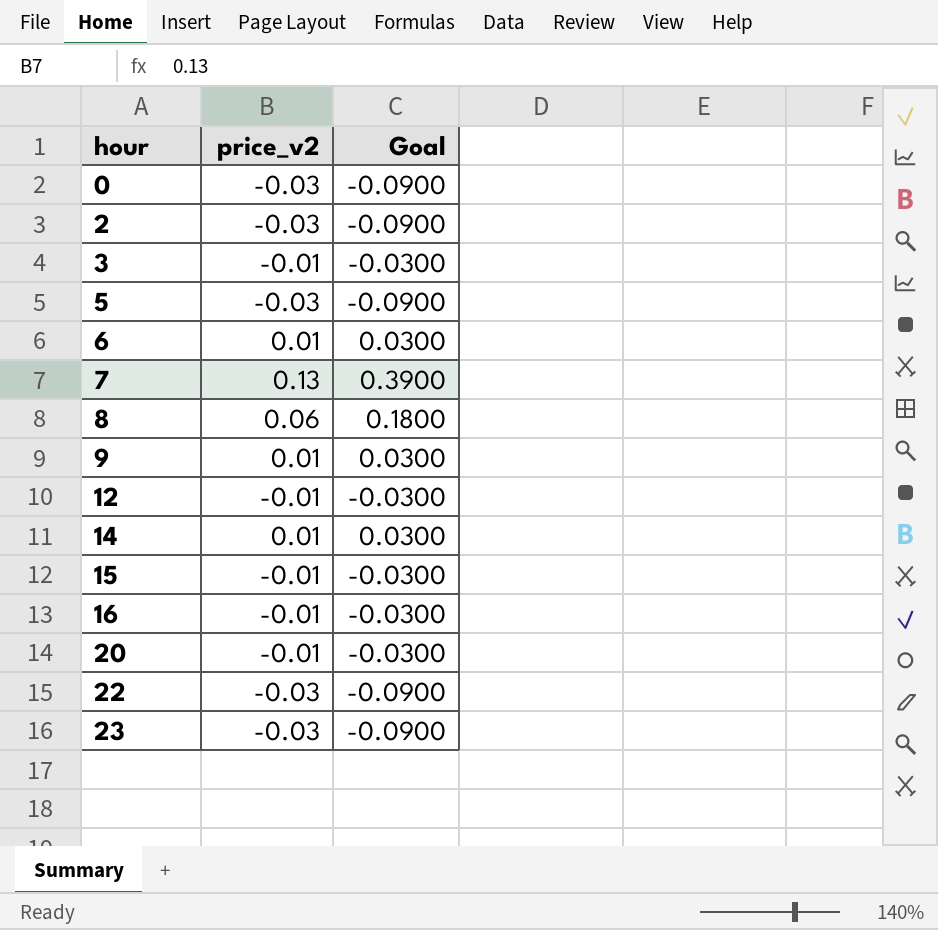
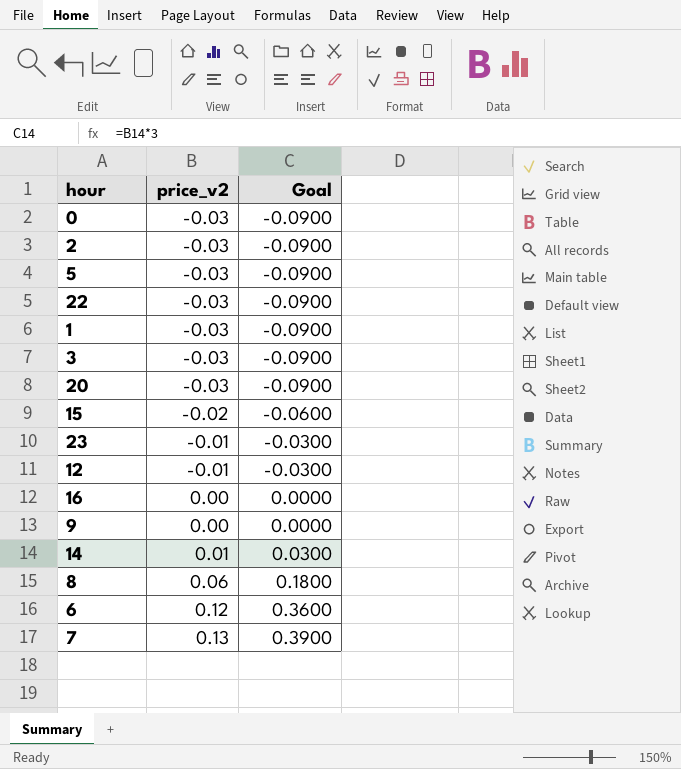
row order: hour ascending -> price_v2 ascending
row 1: none -> -0.03 | -0.0900
3 | price_v2: -0.01 -> -0.03
3 | Goal: -0.0300 -> -0.0900
20 | price_v2: -0.01 -> -0.03
20 | Goal: -0.0300 -> -0.0900
15 | price_v2: -0.01 -> -0.02
15 | Goal: -0.0300 -> -0.0600
23 | price_v2: -0.03 -> -0.01
23 | Goal: -0.0900 -> -0.0300
16 | price_v2: -0.01 -> 0.00
16 | Goal: -0.0300 -> 0.0000
9 | price_v2: 0.01 -> 0.00
9 | Goal: 0.0300 -> 0.0000
6 | price_v2: 0.01 -> 0.12
6 | Goal: 0.0300 -> 0.3600

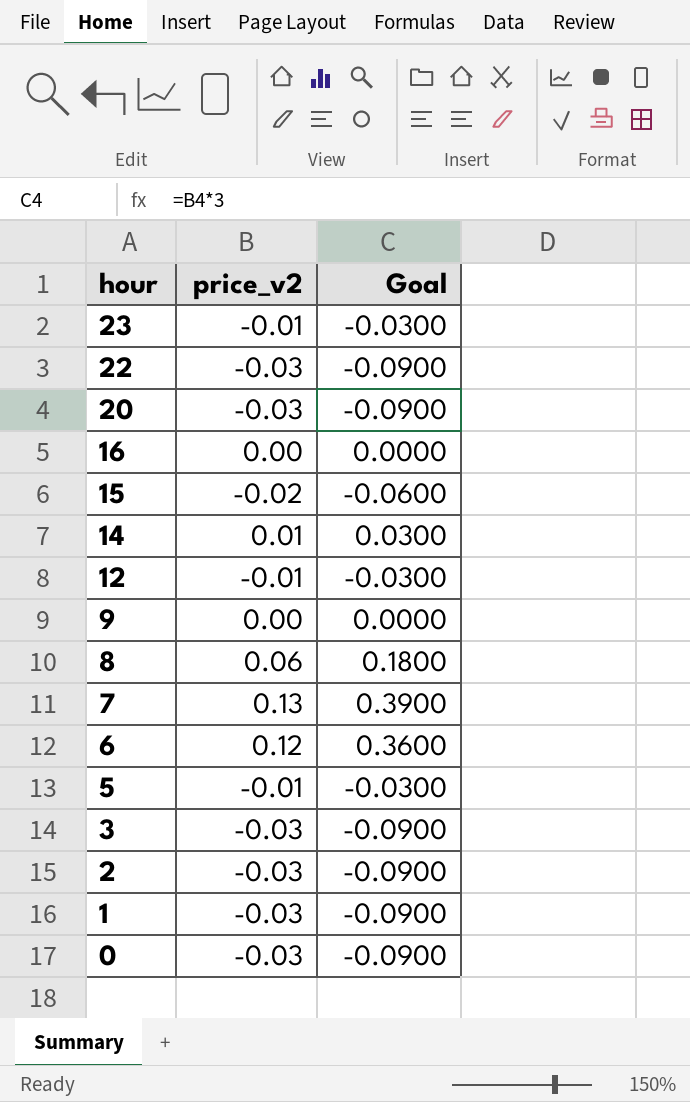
row order: price_v2 ascending -> hour descending
5 | price_v2: -0.03 -> -0.01
5 | Goal: -0.0900 -> -0.0300

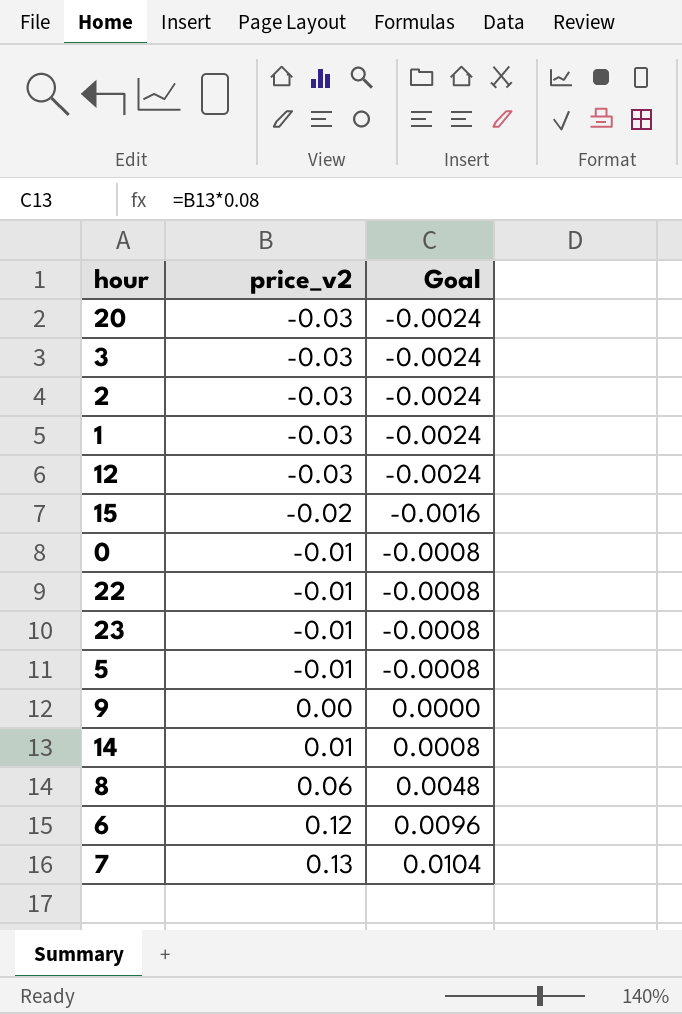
row order: hour descending -> price_v2 ascending
column Goal | formula: [price_v2] * 3 -> [price_v2] * 0.08
row 16: 0.00 | 0.0000 -> none
12 | price_v2: -0.01 -> -0.03
0 | price_v2: -0.03 -> -0.01
22 | price_v2: -0.03 -> -0.01

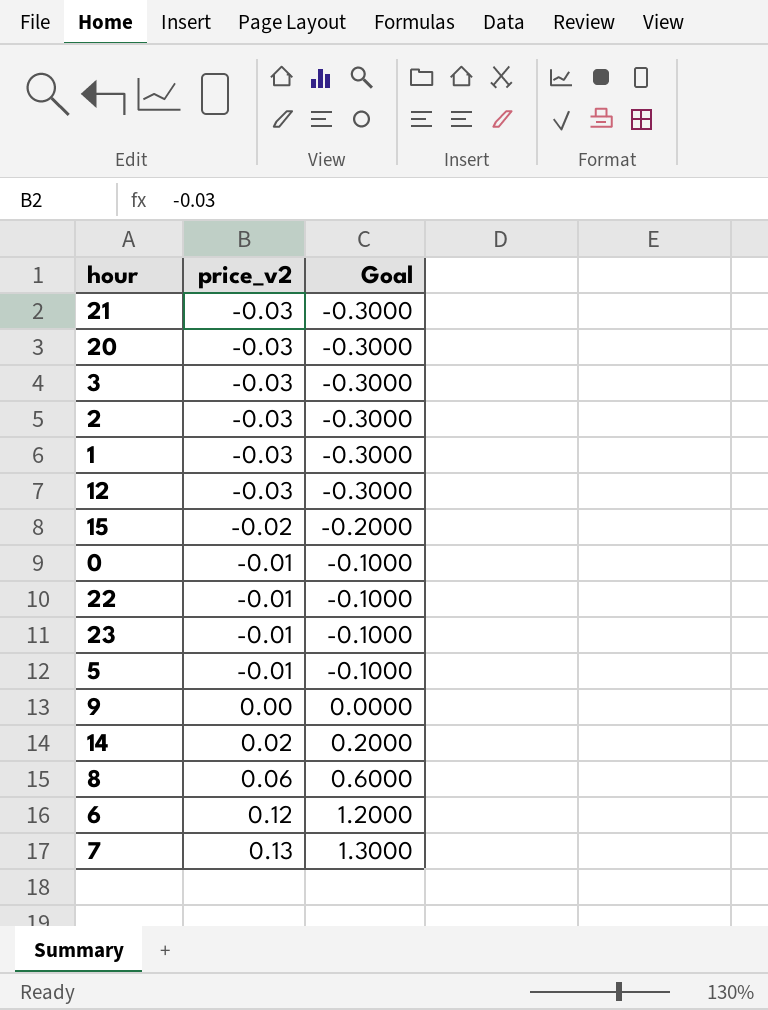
column Goal | formula: [price_v2] * 0.08 -> [price_v2] * 10
row 21: none -> -0.03 | -0.3000
14 | price_v2: 0.01 -> 0.02

